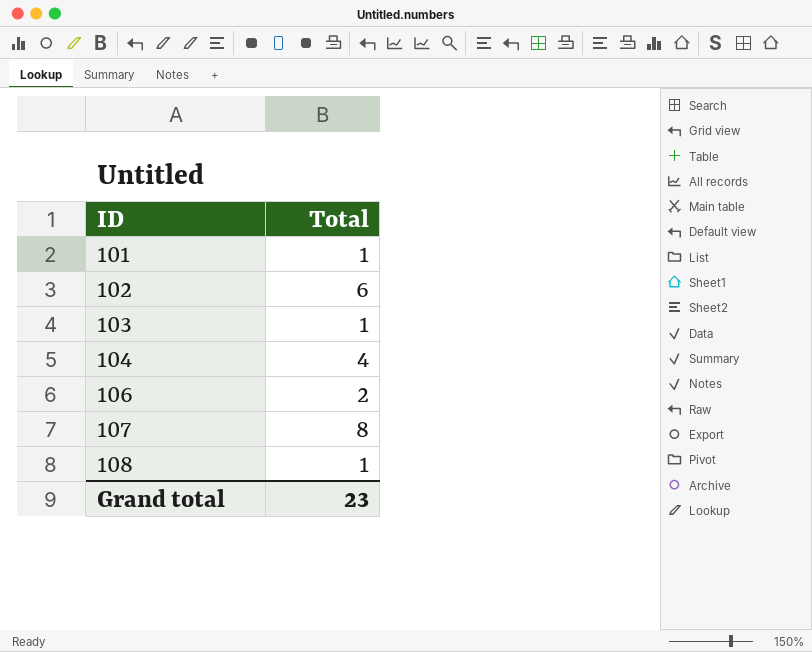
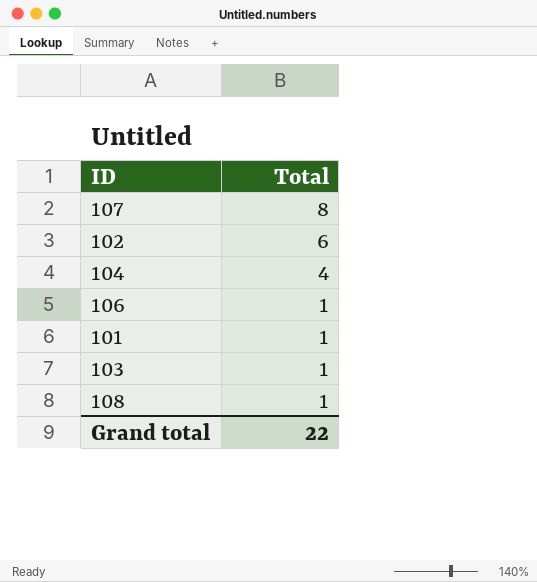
row order: ID ascending -> Total descending
106 | Total: 2 -> 1
Grand total | Total: 23 -> 22

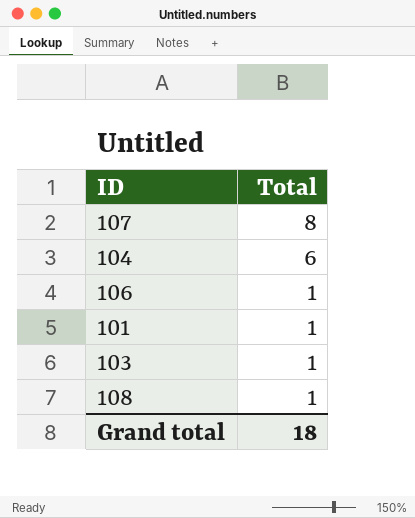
row 102: 6 -> none
104 | Total: 4 -> 6
Grand total | Total: 22 -> 18

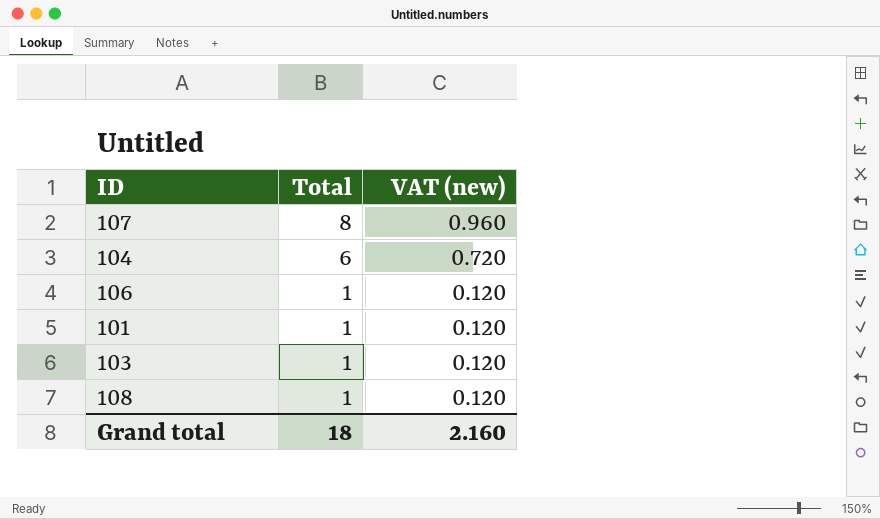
column VAT (new) | formula: none -> [Total] * 0.12

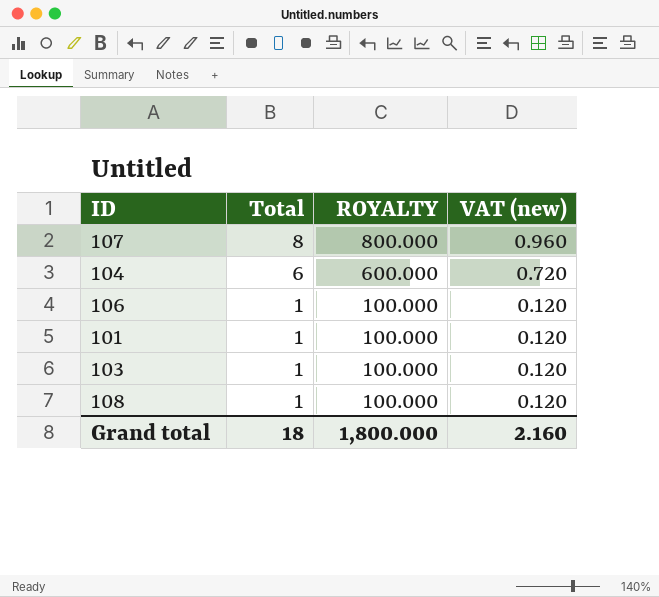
column ROYALTY | formula: none -> [Total] * 100

